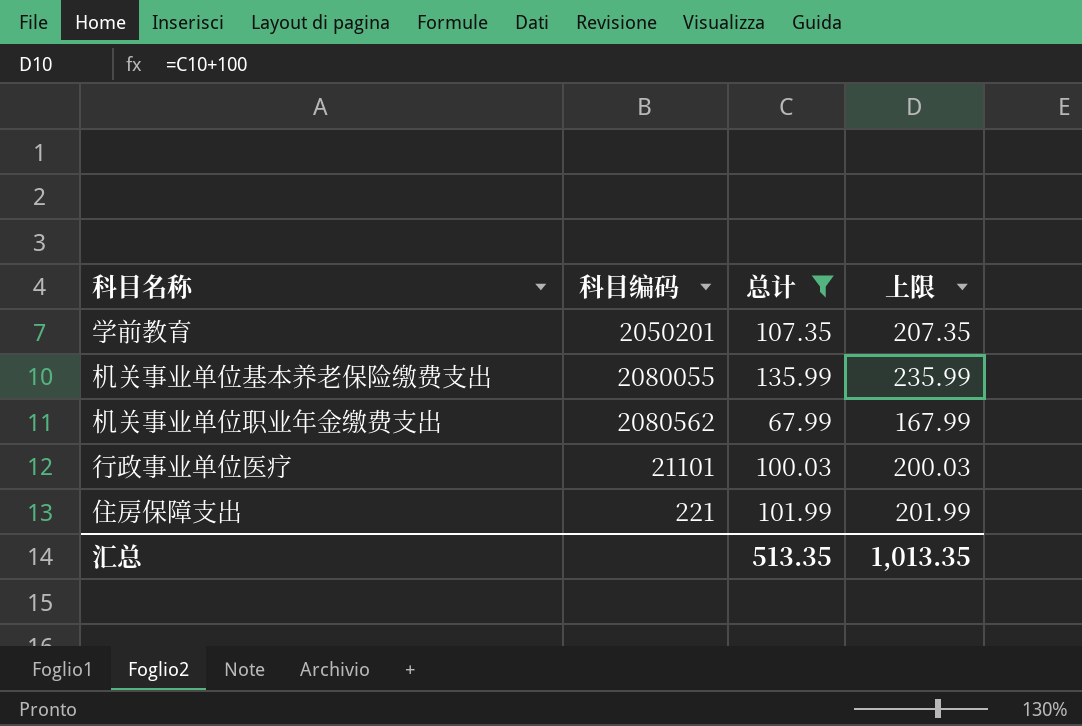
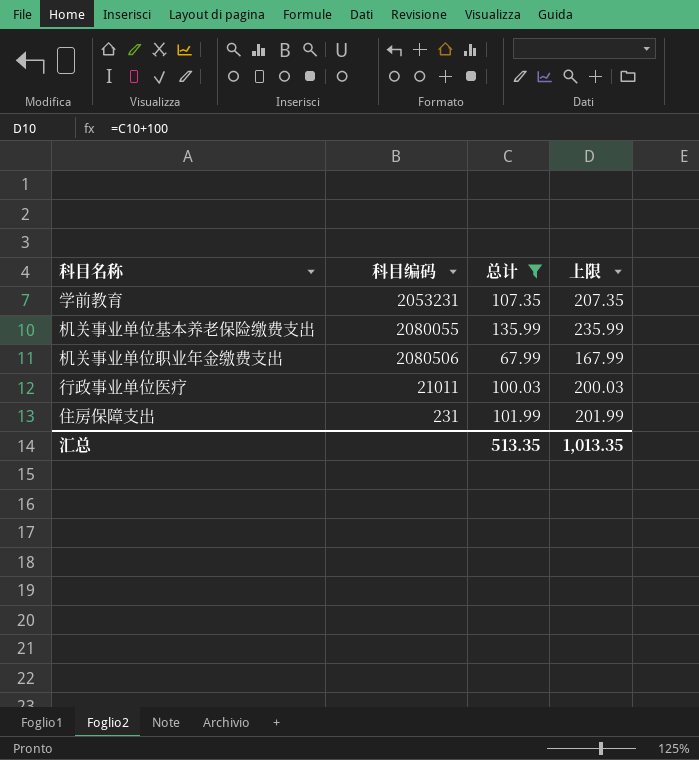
学前教育 | 科目编码: 2050201 -> 2053231
机关事业单位职业年金缴费支出 | 科目编码: 2080562 -> 2080506
行政事业单位医疗 | 科目编码: 21101 -> 21011
住房保障支出 | 科目编码: 221 -> 231

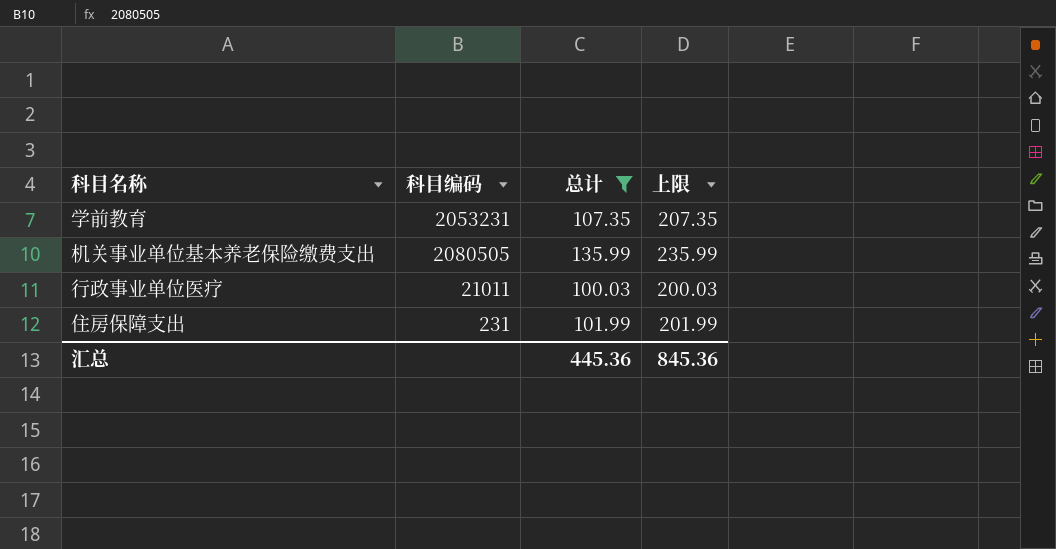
row 机关事业单位职业年金缴费支出: 2080506 | 67.99 | 167.99 -> none
机关事业单位基本养老保险缴费支出 | 科目编码: 2080055 -> 2080505
汇总 | 总计: 513.35 -> 445.36
汇总 | 上限: 1,013.35 -> 845.36

